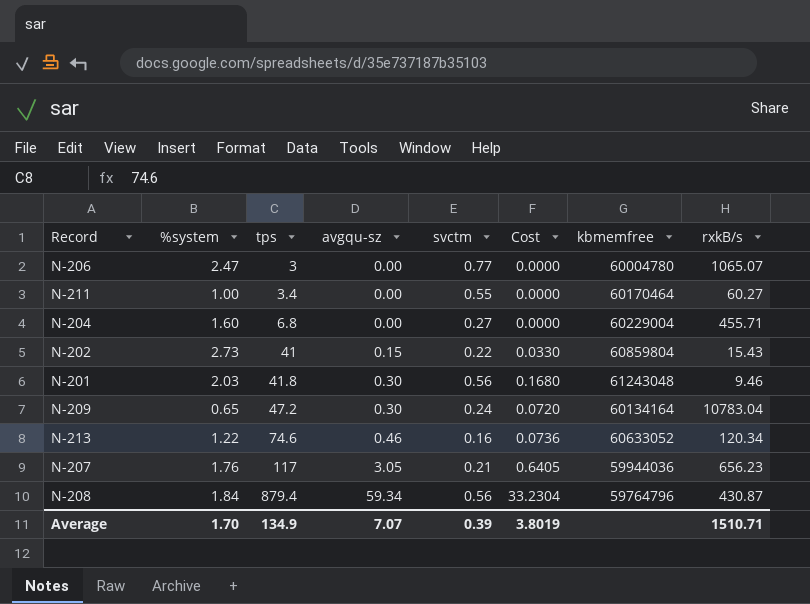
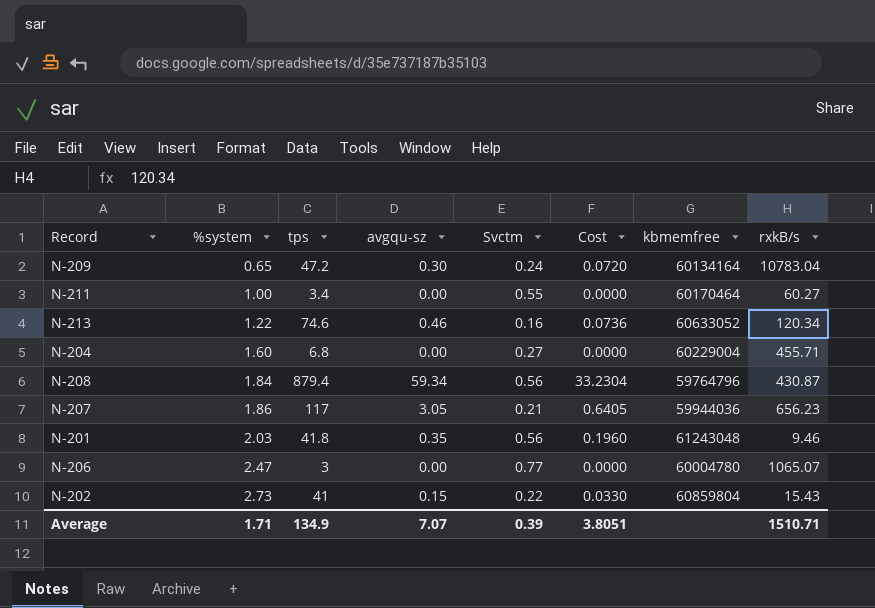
row order: tps ascending -> %system ascending
column name: svctm -> Svctm
N-207 | %system: 1.76 -> 1.86
N-201 | avgqu-sz: 0.30 -> 0.35
N-201 | Cost: 0.1680 -> 0.1960
Average | %system: 1.70 -> 1.71
Average | Cost: 3.8019 -> 3.8051

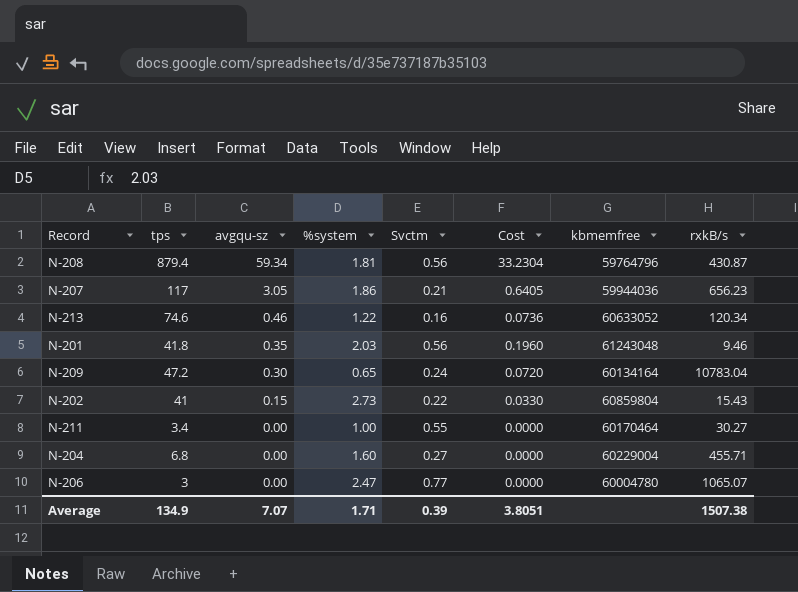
row order: %system ascending -> avgqu-sz descending
column %system | position: 2 -> 4
N-208 | %system: 1.84 -> 1.81
N-211 | rxkB/s: 60.27 -> 30.27
Average | rxkB/s: 1510.71 -> 1507.38

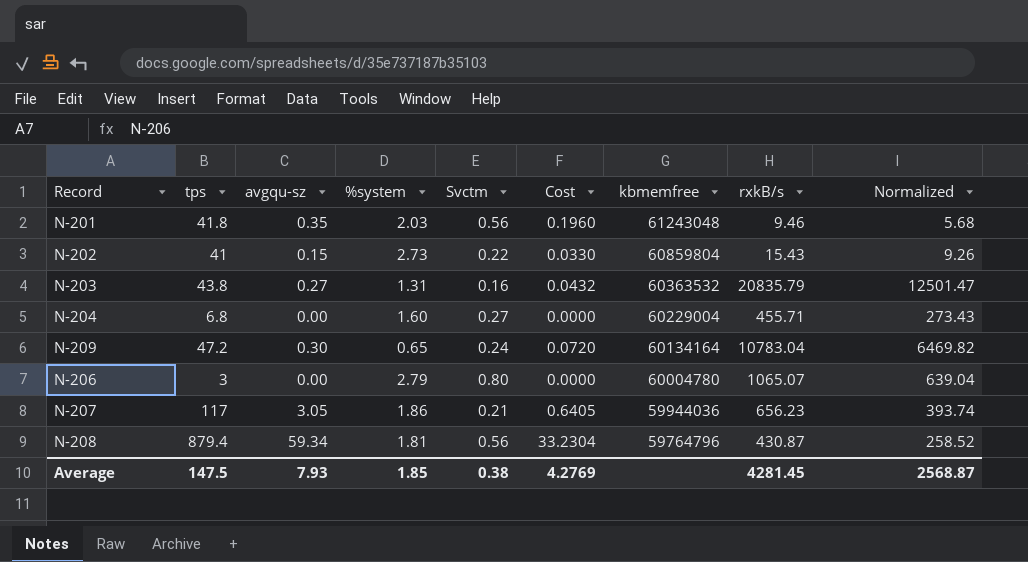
row order: avgqu-sz descending -> kbmemfree descending
column Normalized | formula: none -> [rxkB/s] * 0.6
row N-213: 74.6 | 0.46 | 1.22 | 0.16 | 0.0736 | 60633052 | 120.34 -> none
row N-211: 3.4 | 0.00 | 1.00 | 0.55 | 0.0000 | 60170464 | 30.27 -> none
row N-203: none -> 43.8 | 0.27 | 1.31 | 0.16 | 0.0432 | 60363532 | 20835.79 | 12501.47
N-206 | %system: 2.47 -> 2.79
N-206 | Svctm: 0.77 -> 0.80
Average | tps: 134.9 -> 147.5
Average | avgqu-sz: 7.07 -> 7.93
Average | %system: 1.71 -> 1.85
Average | Svctm: 0.39 -> 0.38
Average | Cost: 3.8051 -> 4.2769
Average | rxkB/s: 1507.38 -> 4281.45

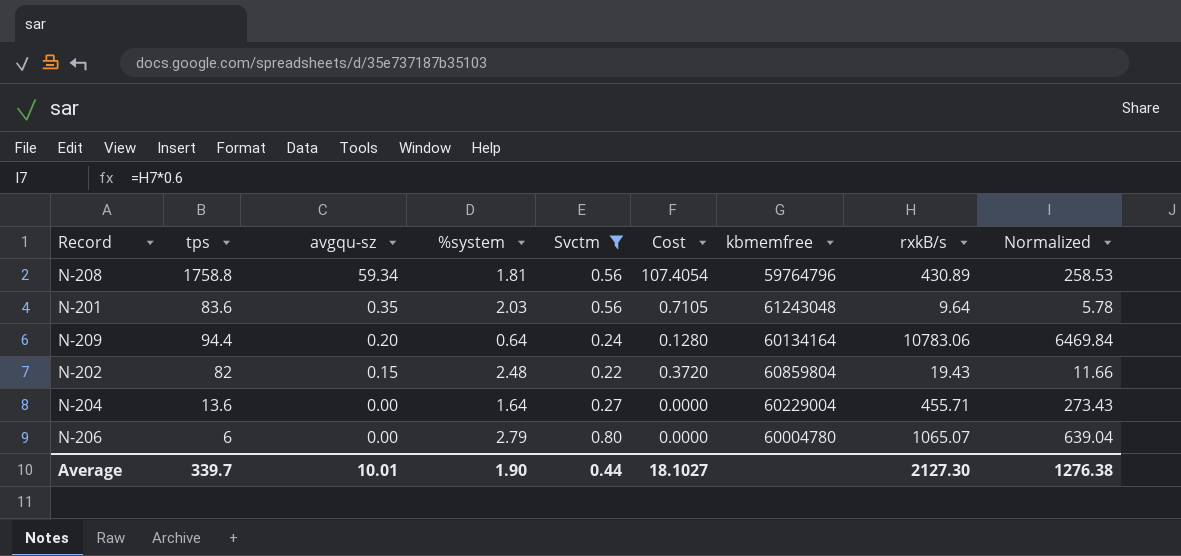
filter: none -> Svctm >= 0.22
row order: kbmemfree descending -> avgqu-sz descending
column Cost | formula: [avgqu-sz] * [Svctm] -> [avgqu-sz] * [%system]
N-208 | tps: 879.4 -> 1758.8
N-208 | rxkB/s: 430.87 -> 430.89
N-208 | Normalized: 258.52 -> 258.53
N-201 | tps: 41.8 -> 83.6
N-201 | rxkB/s: 9.46 -> 9.64
N-201 | Normalized: 5.68 -> 5.78
N-209 | tps: 47.2 -> 94.4
N-209 | avgqu-sz: 0.30 -> 0.20
N-209 | %system: 0.65 -> 0.64
N-209 | rxkB/s: 10783.04 -> 10783.06
N-209 | Normalized: 6469.82 -> 6469.84
N-202 | tps: 41 -> 82
N-202 | %system: 2.73 -> 2.48
N-202 | rxkB/s: 15.43 -> 19.43
N-202 | Normalized: 9.26 -> 11.66
N-204 | tps: 6.8 -> 13.6
N-204 | %system: 1.60 -> 1.64
N-206 | tps: 3 -> 6
Average | tps: 147.5 -> 339.7
Average | avgqu-sz: 7.93 -> 10.01
Average | %system: 1.85 -> 1.90
Average | Svctm: 0.38 -> 0.44
Average | Cost: 4.2769 -> 18.1027
Average | rxkB/s: 4281.45 -> 2127.30
Average | Normalized: 2568.87 -> 1276.38

